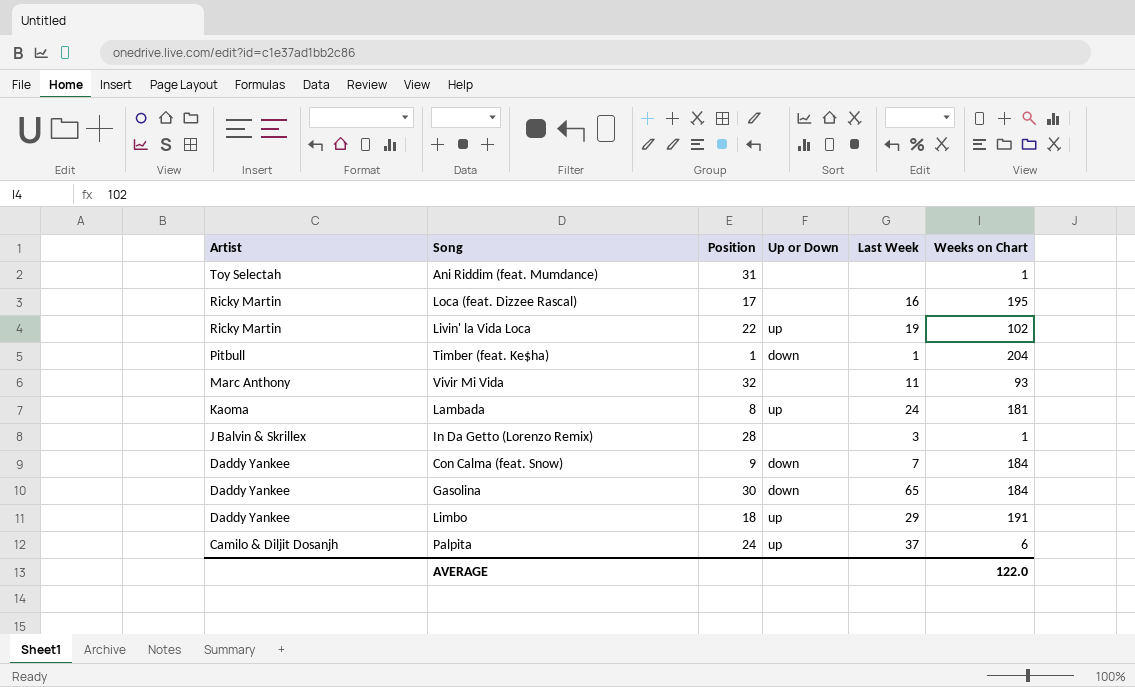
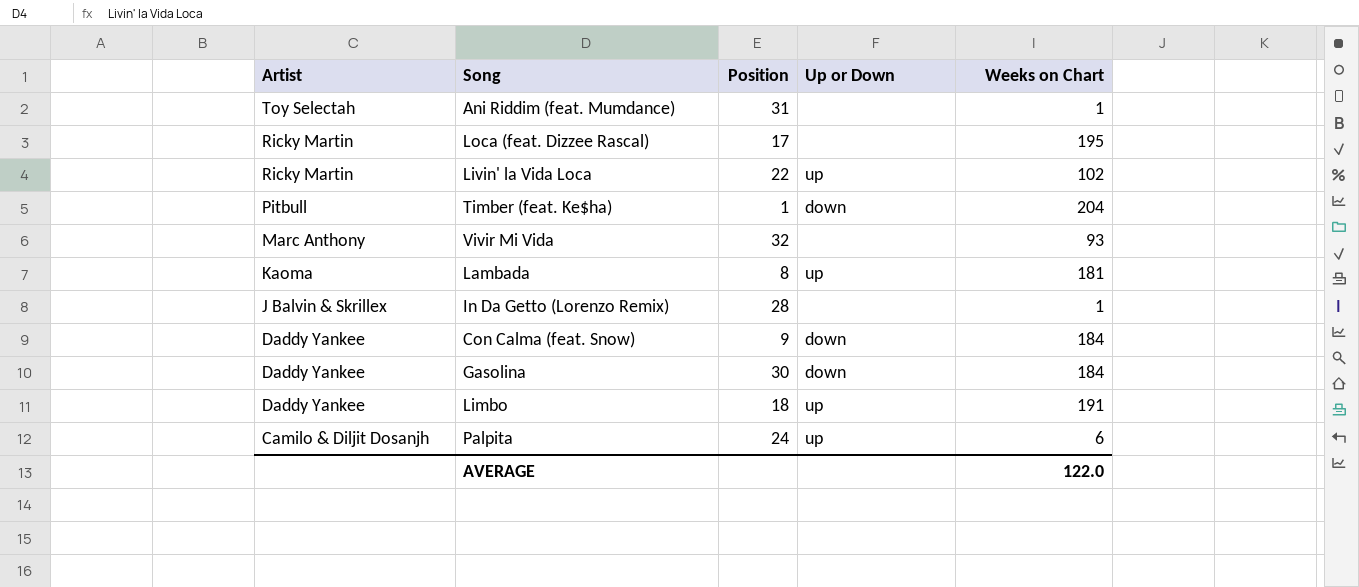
column Last Week | position: 5 -> none

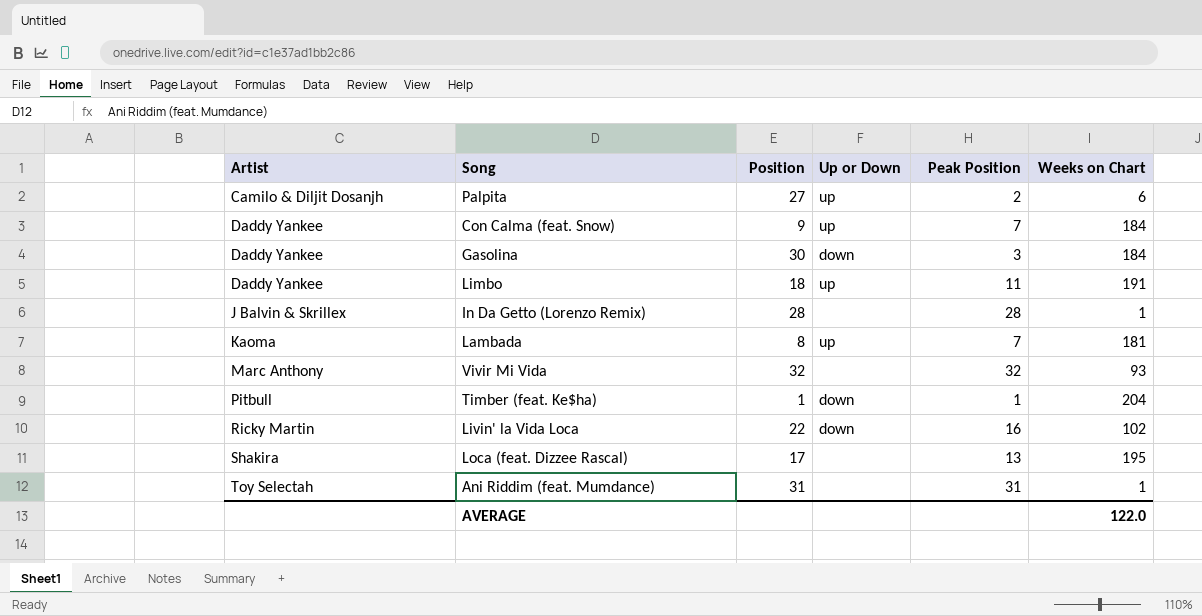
row order: Artist descending -> Artist ascending
column Peak Position | position: none -> 5
Palpita | Position: 24 -> 27
Con Calma (feat. Snow) | Up or Down: down -> up
Livin' la Vida Loca | Up or Down: up -> down
Loca (feat. Dizzee Rascal) | Artist: Ricky Martin -> Shakira

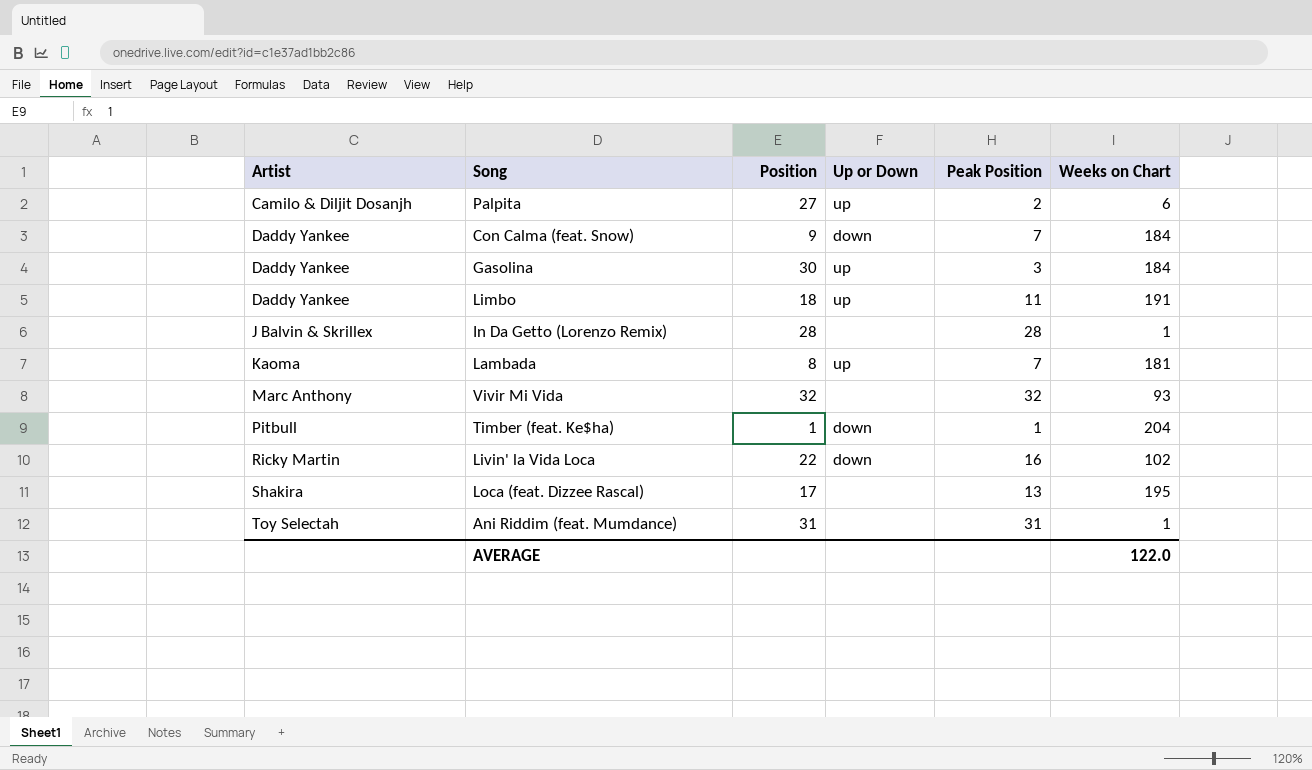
Con Calma (feat. Snow) | Up or Down: up -> down
Gasolina | Up or Down: down -> up

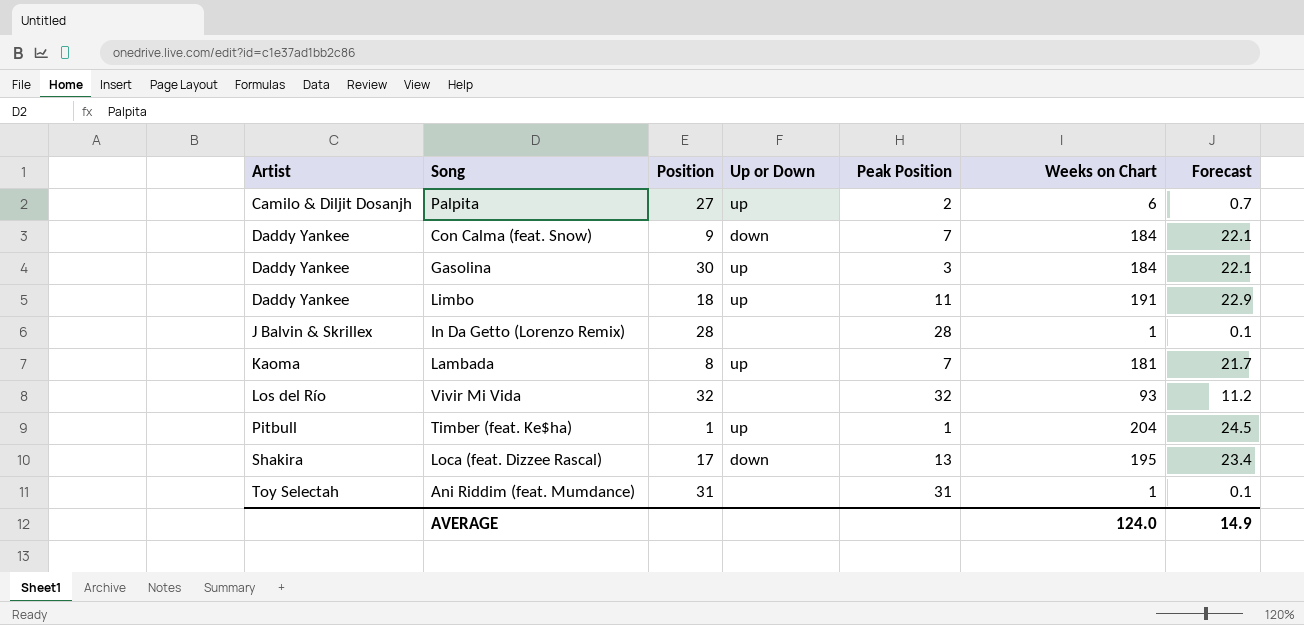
column Forecast | formula: none -> [Weeks on Chart] * 0.12
row Livin' la Vida Loca: Ricky Martin | 22 | down | 16 | 102 -> none
Vivir Mi Vida | Artist: Marc Anthony -> Los del Río
Timber (feat. Ke$ha) | Up or Down: down -> up
Loca (feat. Dizzee Rascal) | Up or Down: none -> down
AVERAGE | Weeks on Chart: 122.0 -> 124.0

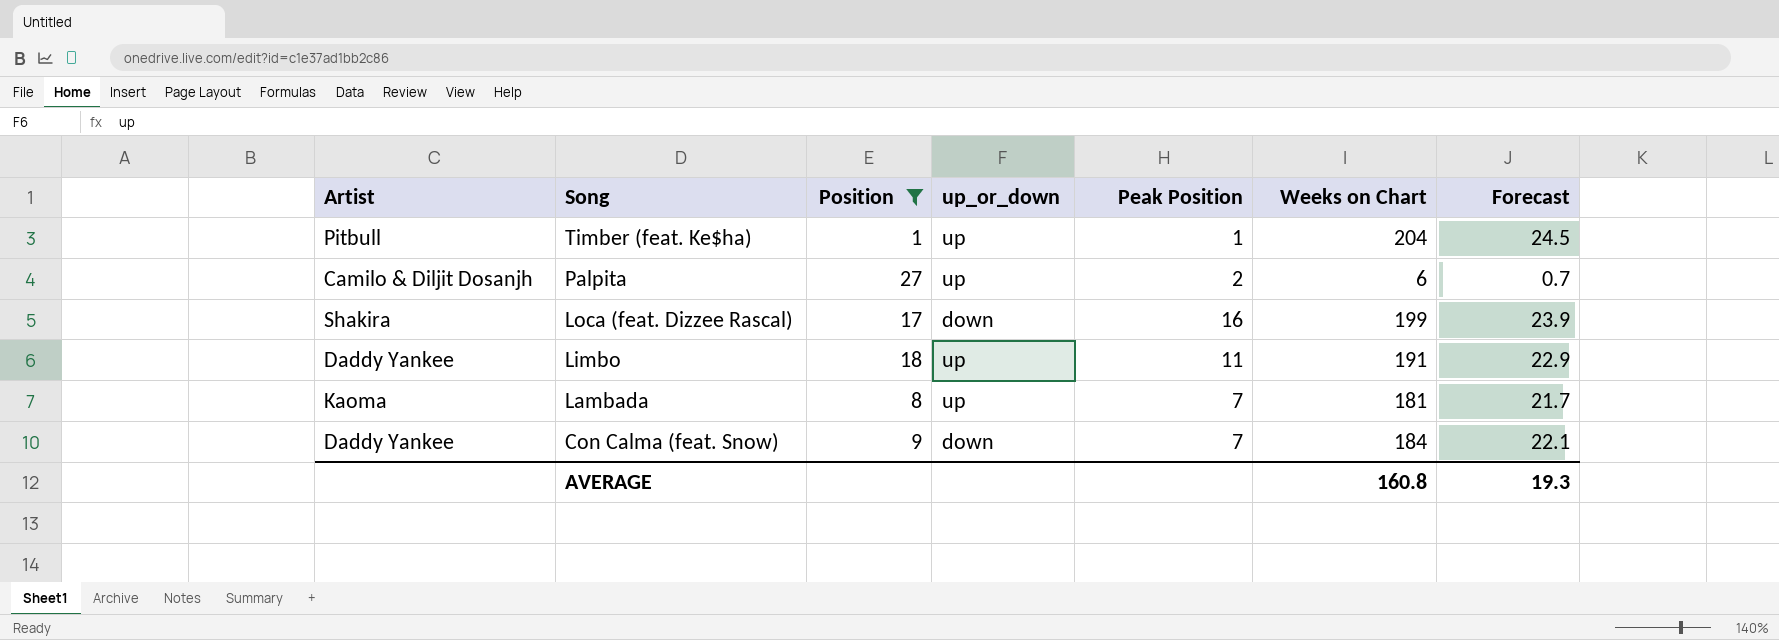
filter: none -> Position <= 27
row order: Artist ascending -> Song descending
column name: Up or Down -> up_or_down
Loca (feat. Dizzee Rascal) | Peak Position: 13 -> 16
Loca (feat. Dizzee Rascal) | Weeks on Chart: 195 -> 199
Loca (feat. Dizzee Rascal) | Forecast: 23.4 -> 23.9
AVERAGE | Weeks on Chart: 124.0 -> 160.8
AVERAGE | Forecast: 14.9 -> 19.3

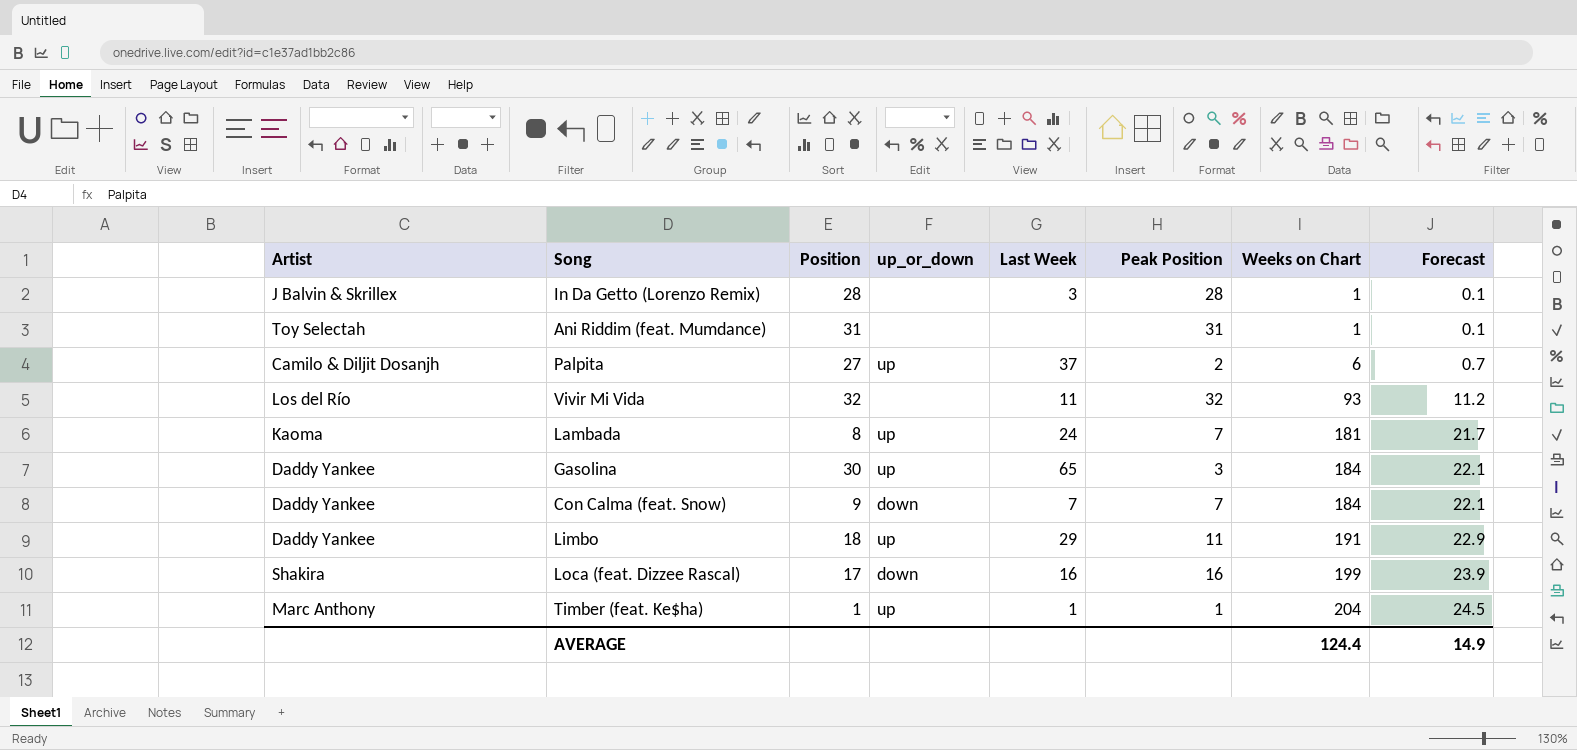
filter: Position <= 27 -> none
row order: Song descending -> Weeks on Chart ascending
column Last Week | position: none -> 5
Timber (feat. Ke$ha) | Artist: Pitbull -> Marc Anthony
AVERAGE | Weeks on Chart: 160.8 -> 124.4
AVERAGE | Forecast: 19.3 -> 14.9

